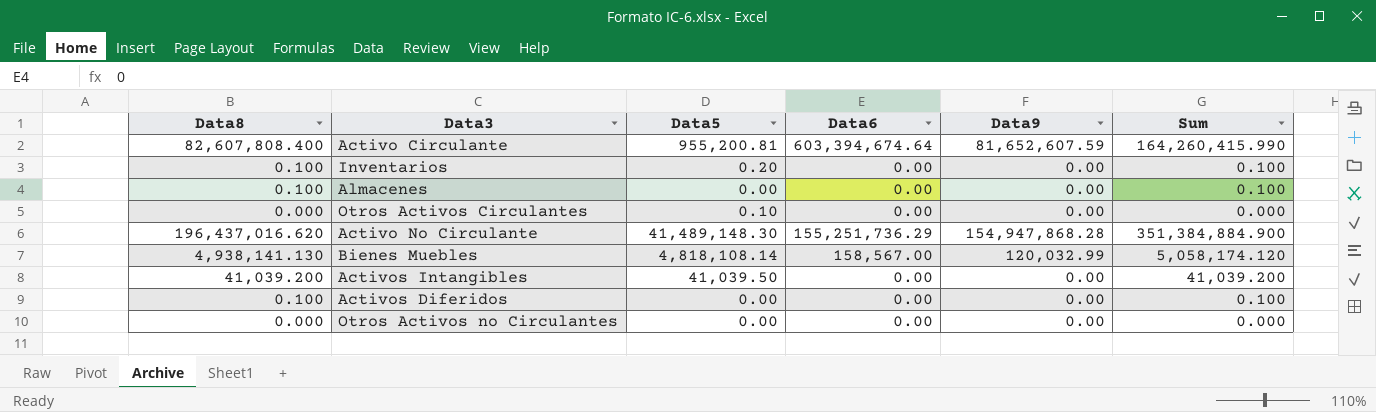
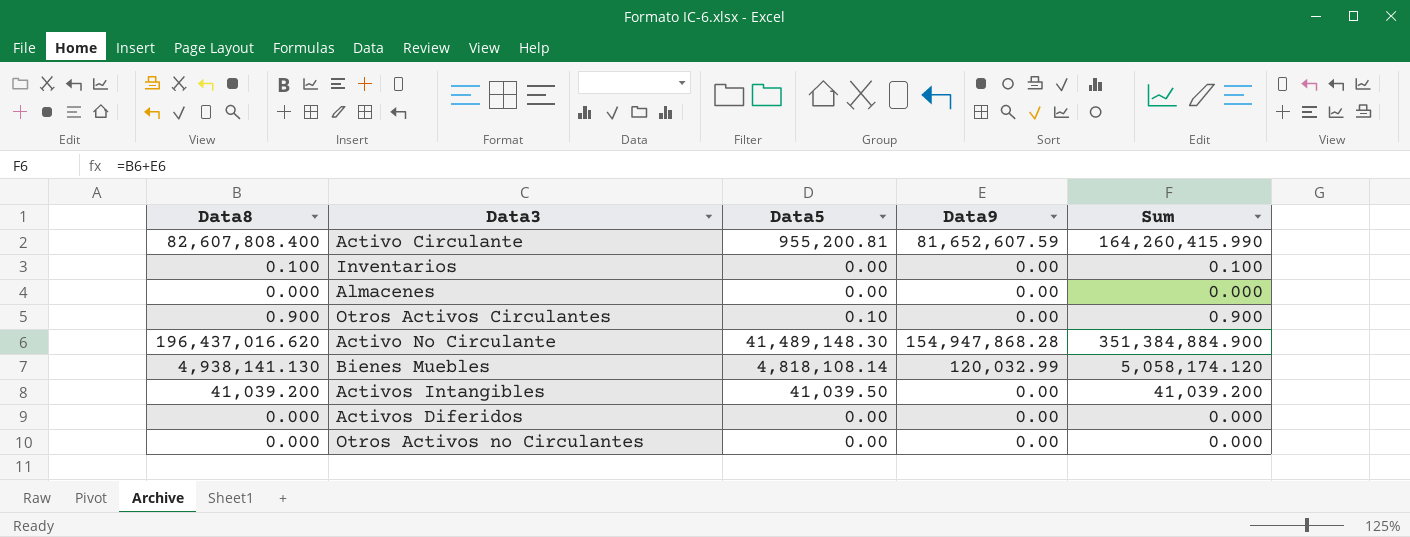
column Data6 | position: 4 -> none
Inventarios | Data5: 0.20 -> 0.00
Almacenes | Data8: 0.100 -> 0.000
Almacenes | Sum: 0.100 -> 0.000
Otros Activos Circulantes | Data8: 0.000 -> 0.900
Otros Activos Circulantes | Sum: 0.000 -> 0.900
Activos Diferidos | Data8: 0.100 -> 0.000
Activos Diferidos | Sum: 0.100 -> 0.000

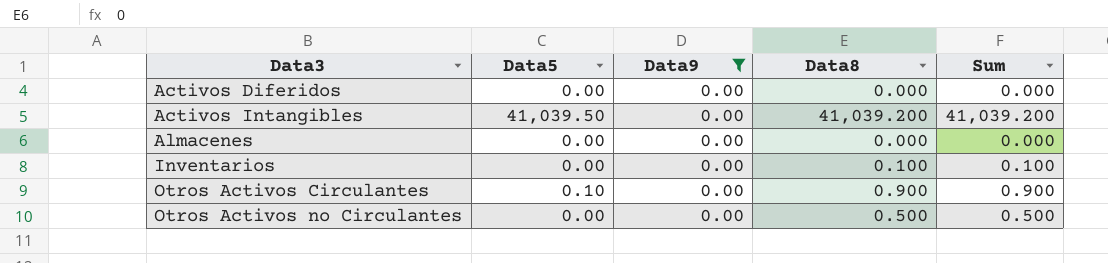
filter: none -> Data9 = 0.00
row order: none -> Data3 ascending
column Data8 | position: 1 -> 4
Otros Activos no Circulantes | Data8: 0.000 -> 0.500
Otros Activos no Circulantes | Sum: 0.000 -> 0.500

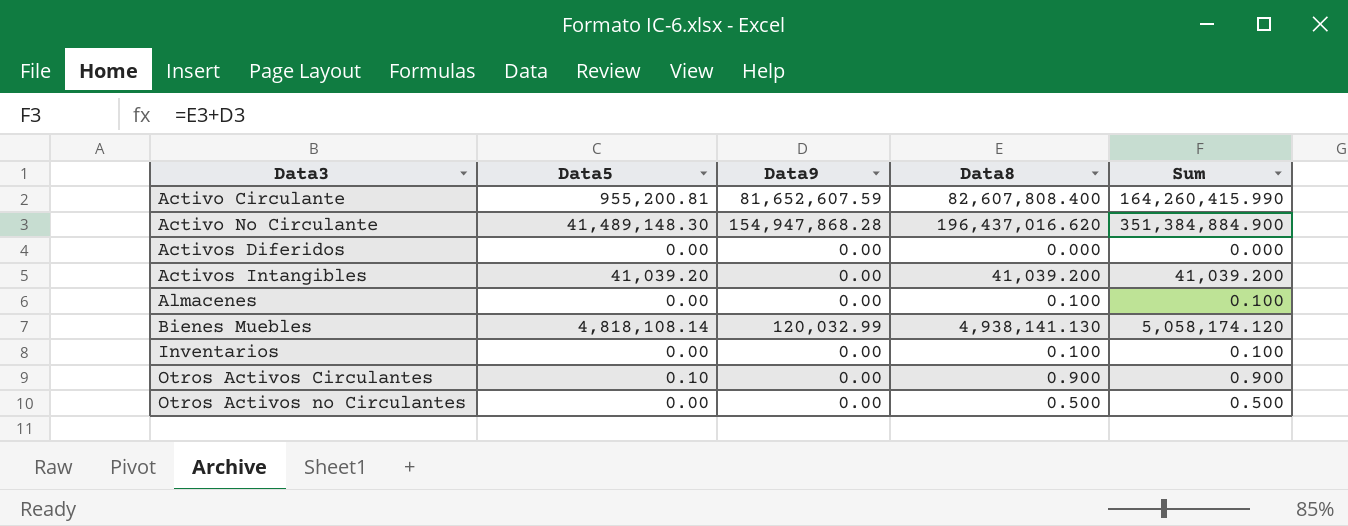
filter: Data9 = 0.00 -> none
Activos Intangibles | Data5: 41,039.50 -> 41,039.20
Almacenes | Data8: 0.000 -> 0.100
Almacenes | Sum: 0.000 -> 0.100

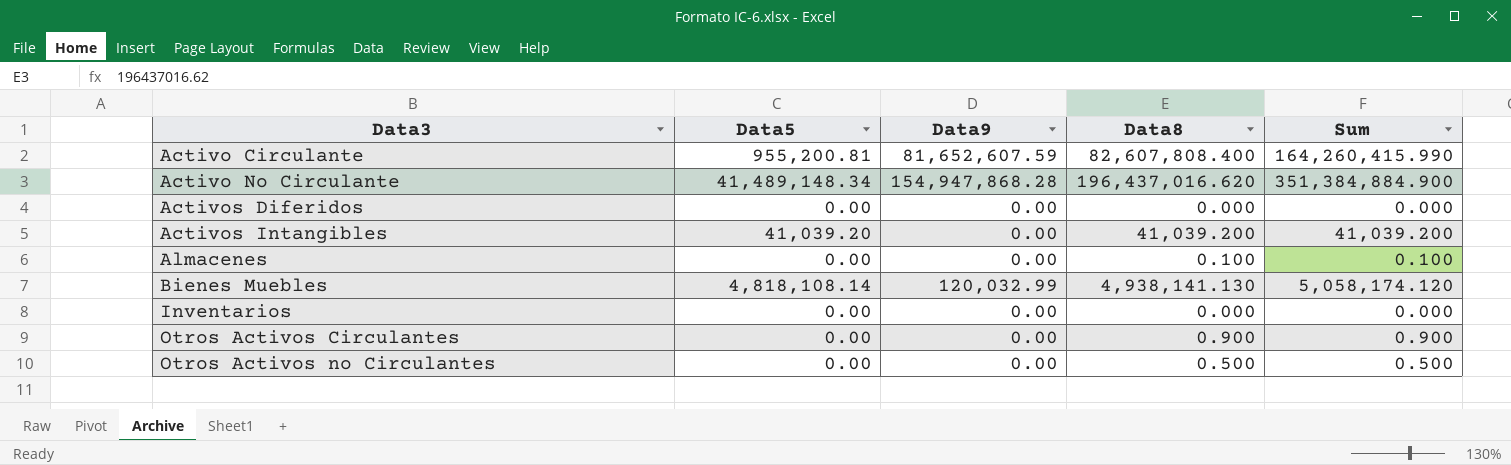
Activo No Circulante | Data5: 41,489,148.30 -> 41,489,148.34
Inventarios | Data8: 0.100 -> 0.000
Inventarios | Sum: 0.100 -> 0.000
Otros Activos Circulantes | Data5: 0.10 -> 0.00

